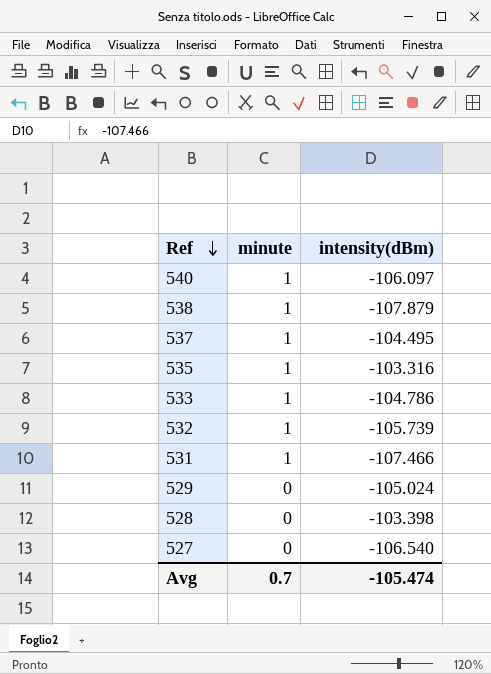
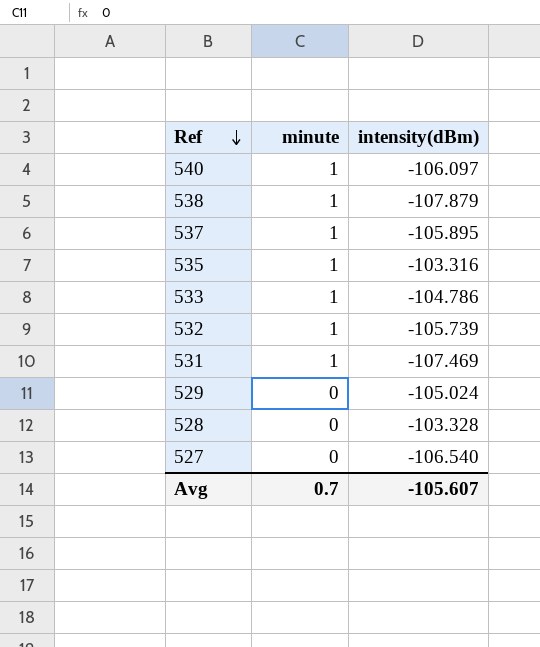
537 | intensity(dBm): -104.495 -> -105.895
531 | intensity(dBm): -107.466 -> -107.469
528 | intensity(dBm): -103.398 -> -103.328
Avg | intensity(dBm): -105.474 -> -105.607

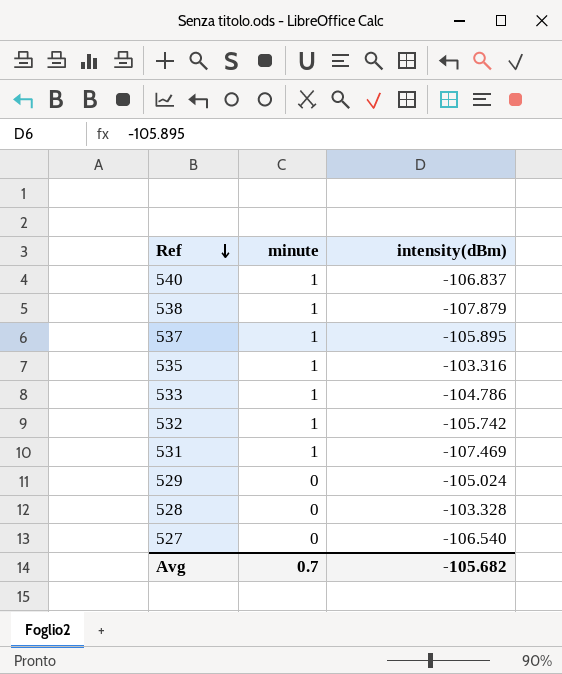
540 | intensity(dBm): -106.097 -> -106.837
532 | intensity(dBm): -105.739 -> -105.742
Avg | intensity(dBm): -105.607 -> -105.682

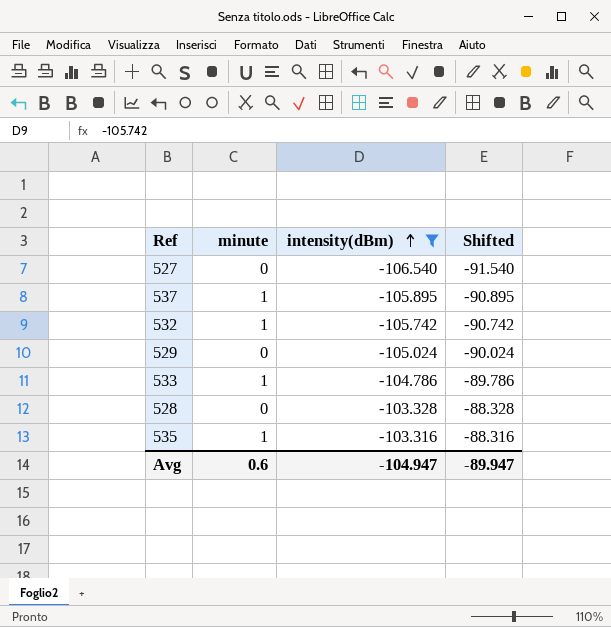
filter: none -> intensity(dBm) >= -106.540
row order: Ref descending -> intensity(dBm) ascending
column Shifted | formula: none -> [intensity(dBm)] + 15
Avg | minute: 0.7 -> 0.6
Avg | intensity(dBm): -105.682 -> -104.947

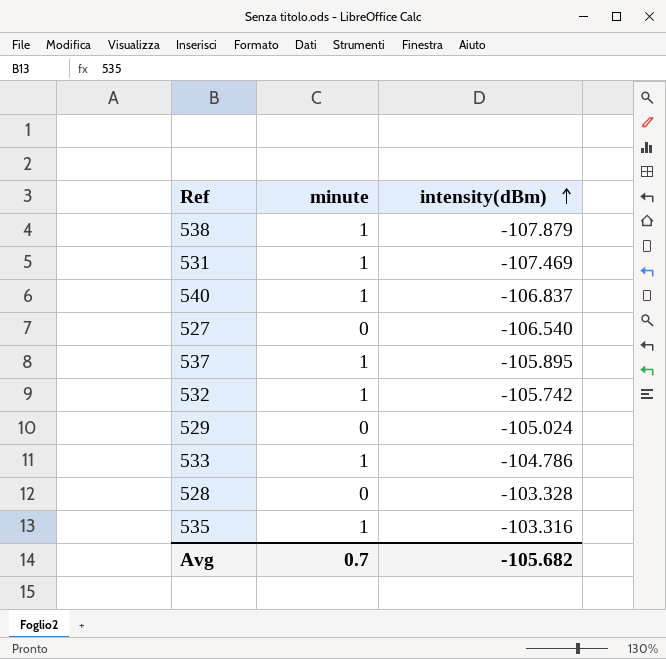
filter: intensity(dBm) >= -106.540 -> none
column Shifted | formula: [intensity(dBm)] + 15 -> none
Avg | minute: 0.6 -> 0.7
Avg | intensity(dBm): -104.947 -> -105.682

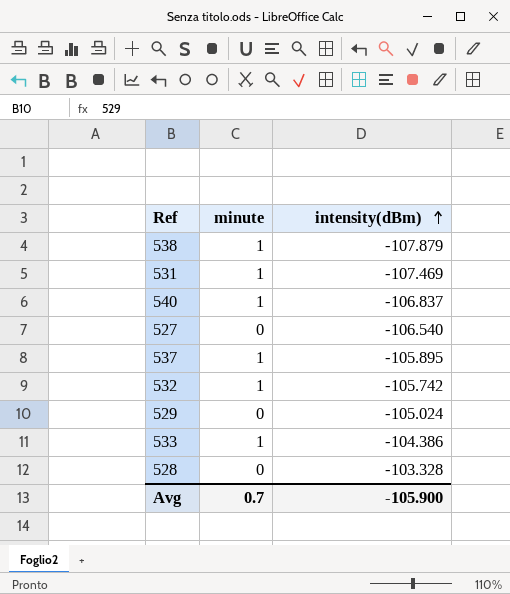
row 535: 1 | -103.316 -> none
533 | intensity(dBm): -104.786 -> -104.386
Avg | intensity(dBm): -105.682 -> -105.900

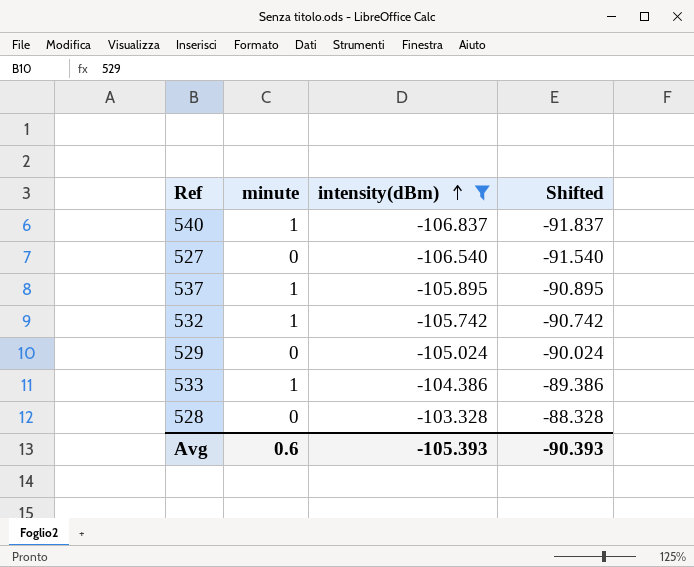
filter: none -> intensity(dBm) >= -106.837
column Shifted | formula: none -> [intensity(dBm)] + 15
Avg | minute: 0.7 -> 0.6
Avg | intensity(dBm): -105.900 -> -105.393

